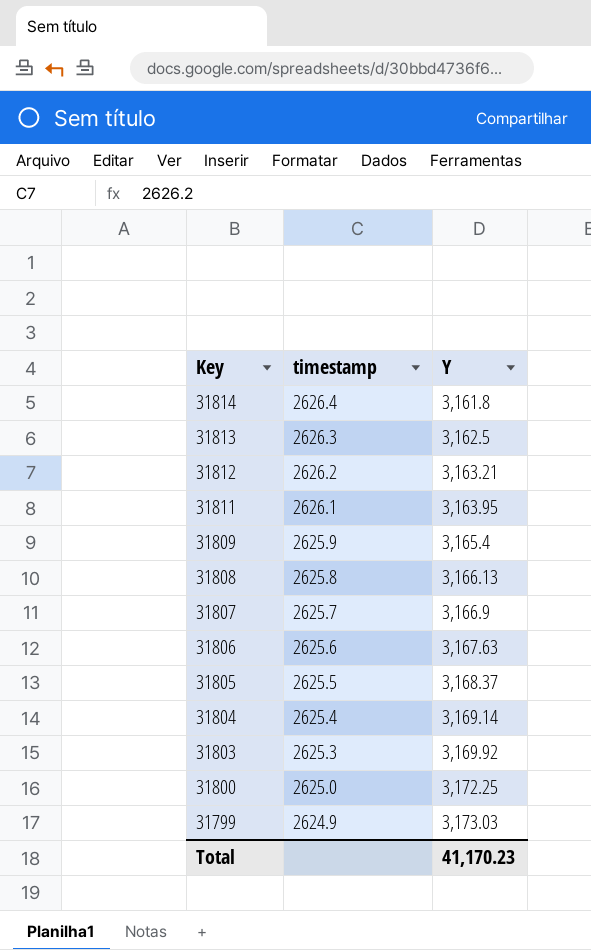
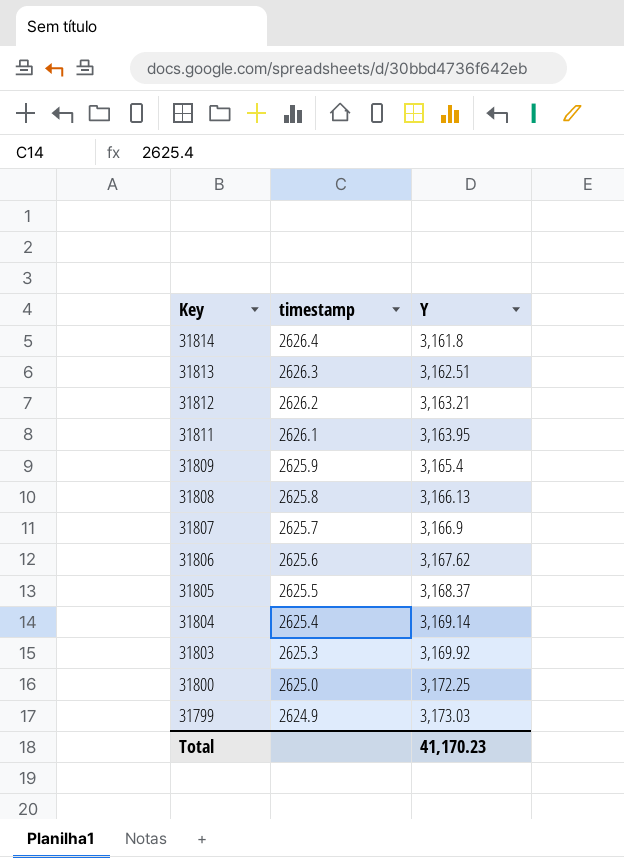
31813 | Y: 3,162.5 -> 3,162.51
31806 | Y: 3,167.63 -> 3,167.62

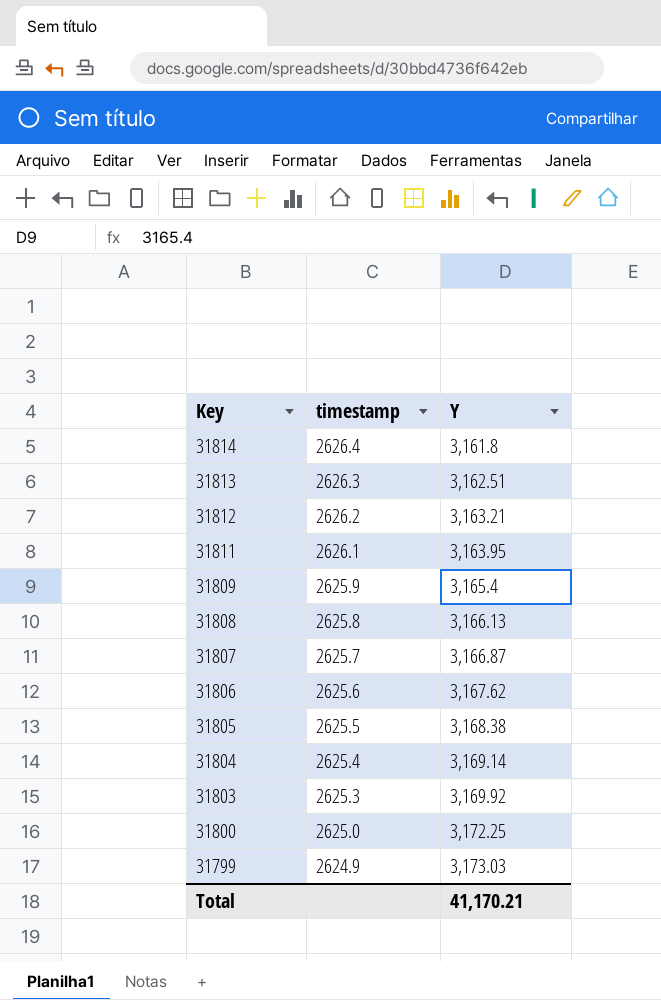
31807 | Y: 3,166.9 -> 3,166.87
31805 | Y: 3,168.37 -> 3,168.38
Total | Y: 41,170.23 -> 41,170.21

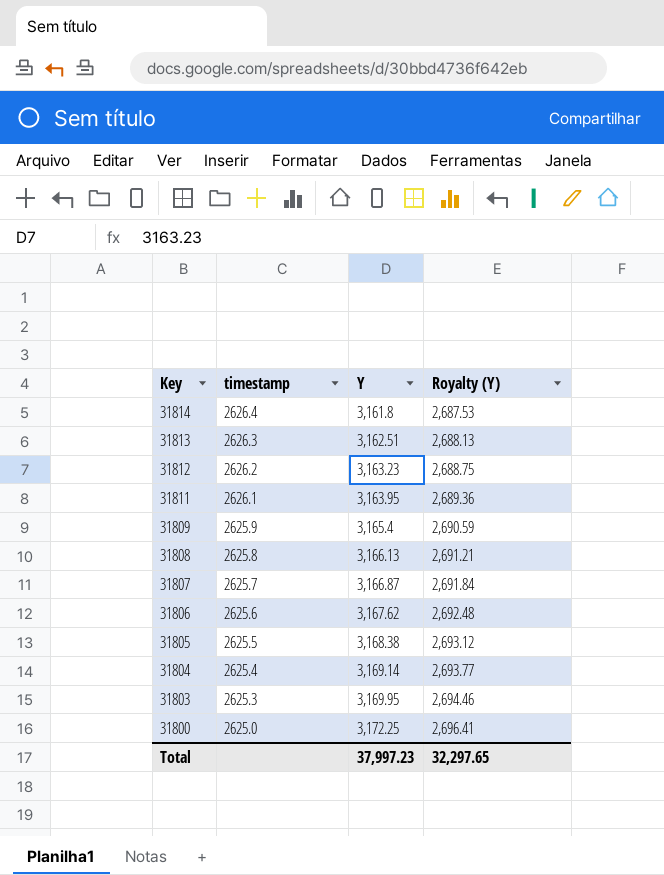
column Royalty (Y) | formula: none -> [Y] * 0.85
row 31799: 2624.9 | 3,173.03 -> none
31812 | Y: 3,163.21 -> 3,163.23
31803 | Y: 3,169.92 -> 3,169.95
Total | Y: 41,170.21 -> 37,997.23

